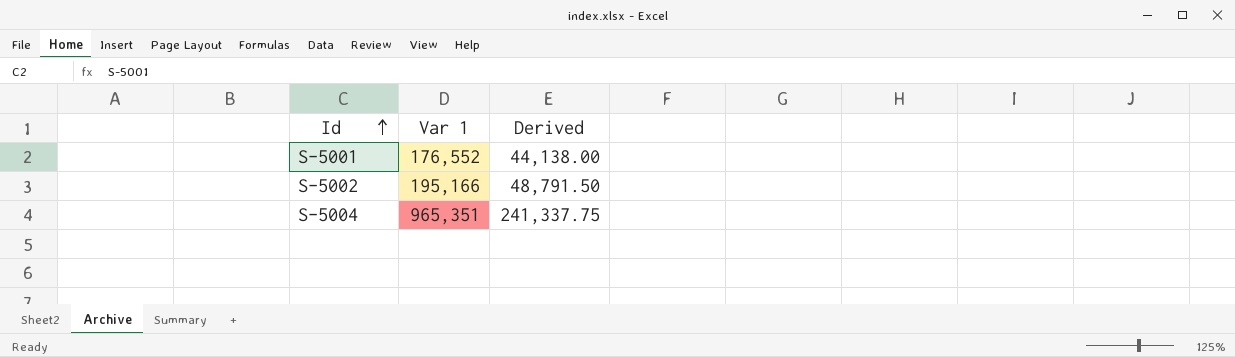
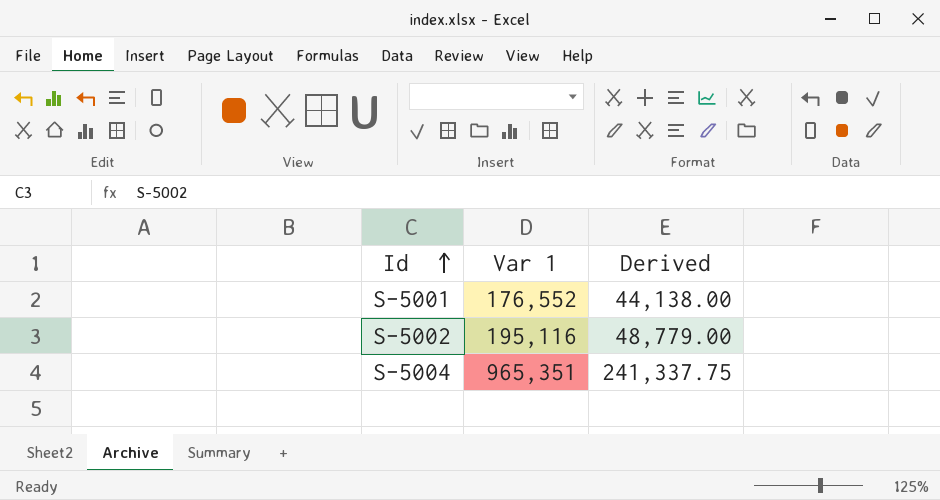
S-5002 | Var 1: 195,166 -> 195,116
S-5002 | Derived: 48,791.50 -> 48,779.00

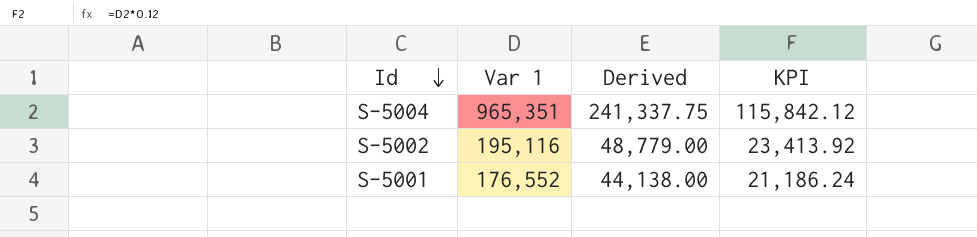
row order: Id ascending -> Id descending
column KPI | formula: none -> [Var 1] * 0.12

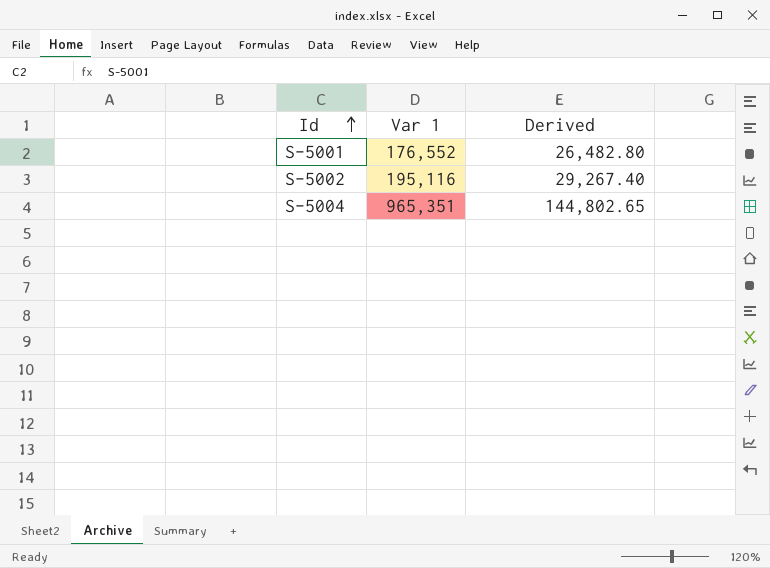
row order: Id descending -> Id ascending
column KPI | formula: [Var 1] * 0.12 -> none
column Derived | formula: [Var 1] * 0.25 -> [Var 1] * 0.15

